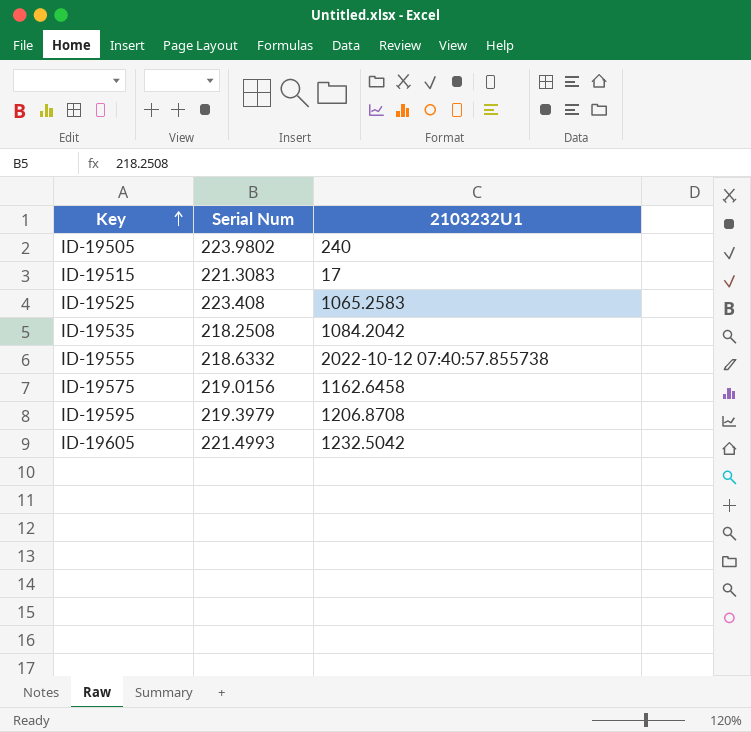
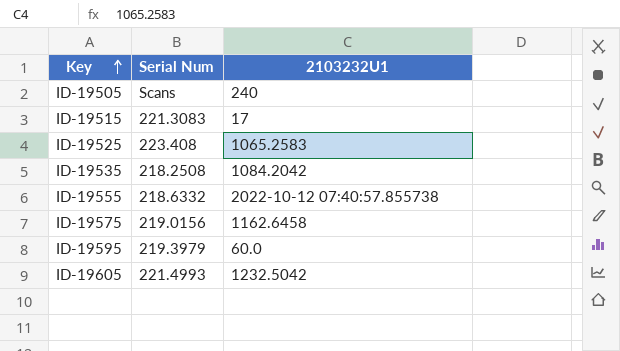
ID-19505 | Serial Num: 223.9802 -> Scans
ID-19595 | 2103232U1: 1206.8708 -> 60.0

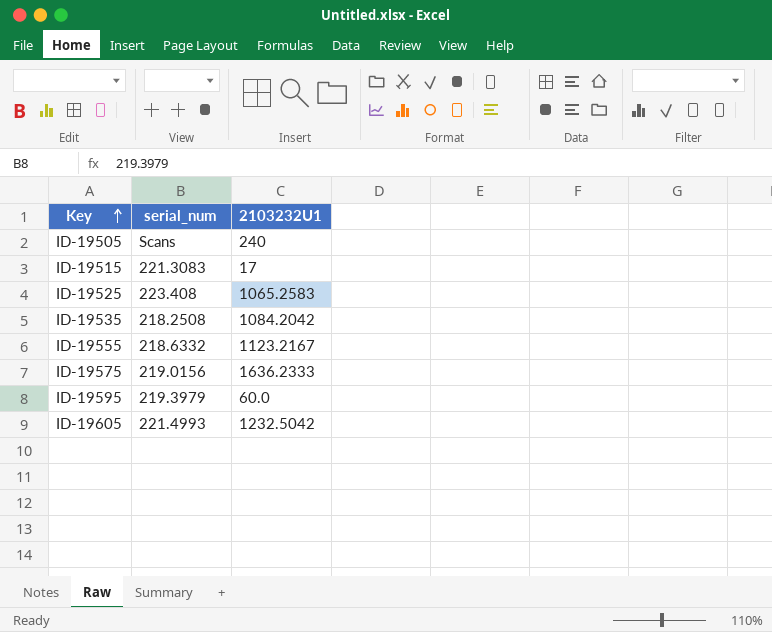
column name: Serial Num -> serial_num
ID-19555 | 2103232U1: 2022-10-12 07:40:57.855738 -> 1123.2167
ID-19575 | 2103232U1: 1162.6458 -> 1636.2333

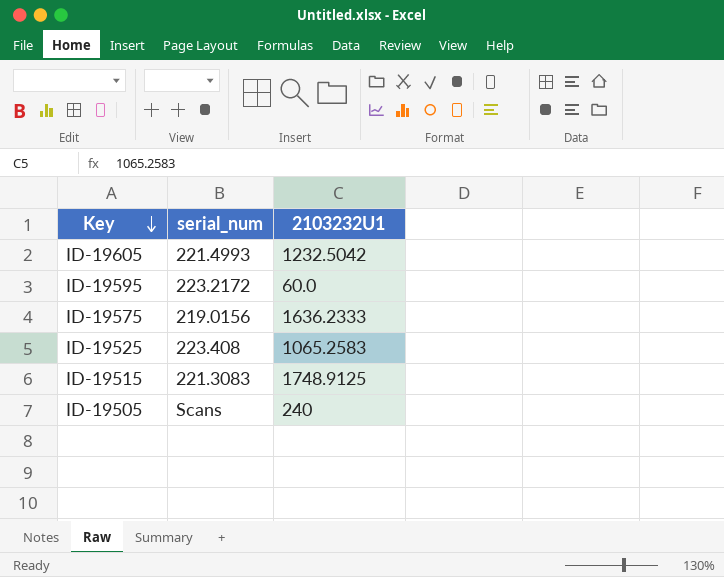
row order: Key ascending -> Key descending
row ID-19535: 218.2508 | 1084.2042 -> none
row ID-19555: 218.6332 | 1123.2167 -> none
ID-19595 | serial_num: 219.3979 -> 223.2172
ID-19515 | 2103232U1: 17 -> 1748.9125

